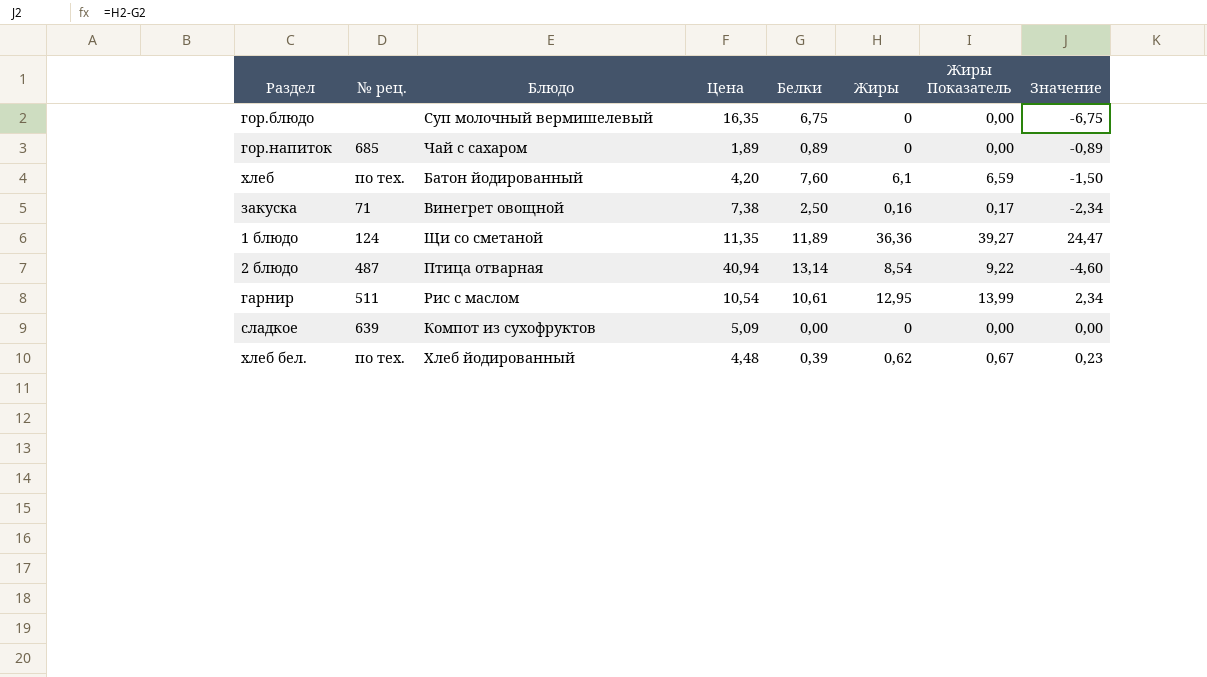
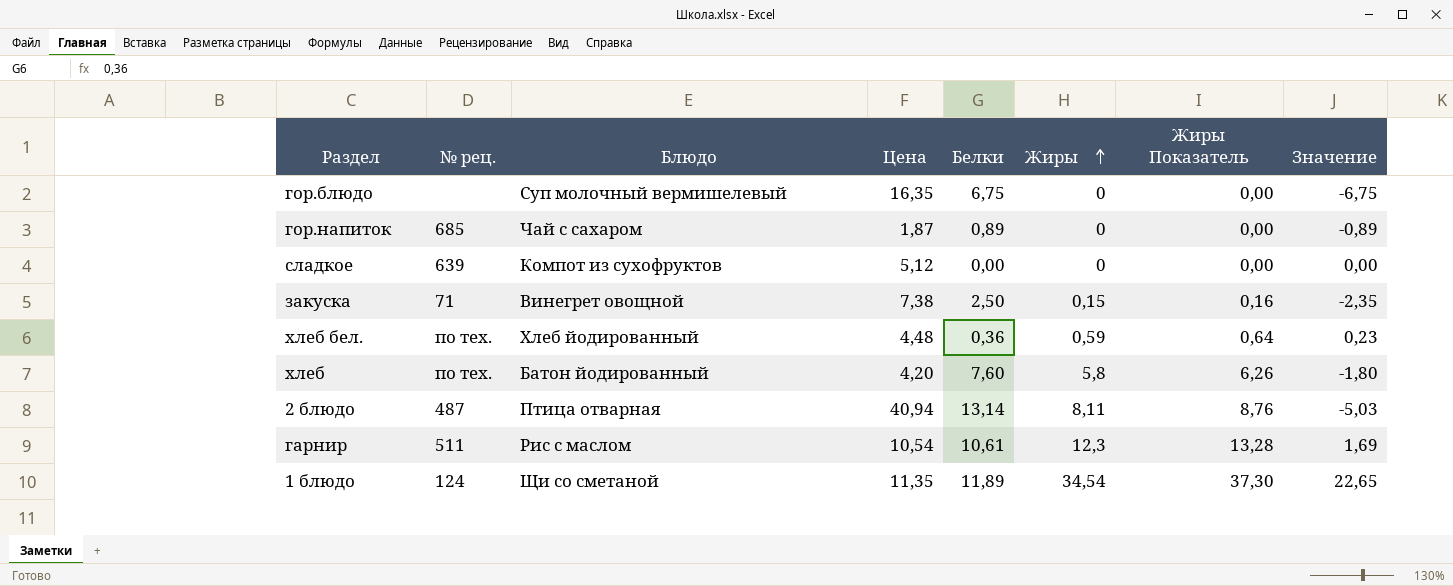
row order: none -> Жиры ascending
гор.напиток | Цена: 1,89 -> 1,87
сладкое | Цена: 5,09 -> 5,12
закуска | Жиры: 0,16 -> 0,15
закуска | Жиры Показатель: 0,17 -> 0,16
закуска | Значение: -2,34 -> -2,35
хлеб бел. | Белки: 0,39 -> 0,36
хлеб бел. | Жиры: 0,62 -> 0,59
хлеб бел. | Жиры Показатель: 0,67 -> 0,64
хлеб | Жиры: 6,1 -> 5,8
хлеб | Жиры Показатель: 6,59 -> 6,26
хлеб | Значение: -1,50 -> -1,80
2 блюдо | Жиры: 8,54 -> 8,11
2 блюдо | Жиры Показатель: 9,22 -> 8,76
2 блюдо | Значение: -4,60 -> -5,03
гарнир | Жиры: 12,95 -> 12,3
гарнир | Жиры Показатель: 13,99 -> 13,28
гарнир | Значение: 2,34 -> 1,69
1 блюдо | Жиры: 36,36 -> 34,54
1 блюдо | Жиры Показатель: 39,27 -> 37,30
1 блюдо | Значение: 24,47 -> 22,65

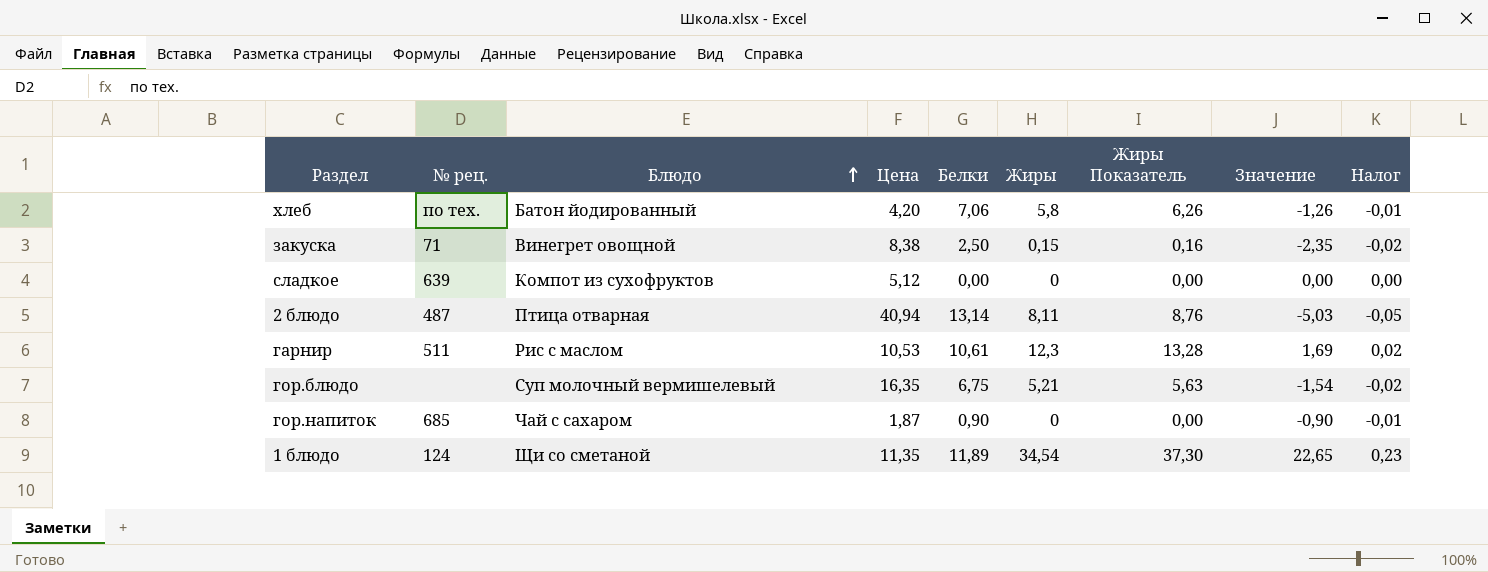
row order: Жиры ascending -> Блюдо ascending
column Налог | formula: none -> [Значение] * 0,01
row хлеб бел.: по тех. | Хлеб йодированный | 4,48 | 0,36 | 0,59 | 0,64 | 0,23 -> none
хлеб | Белки: 7,60 -> 7,06
хлеб | Значение: -1,80 -> -1,26
закуска | Цена: 7,38 -> 8,38
гарнир | Цена: 10,54 -> 10,53
гор.блюдо | Жиры: 0 -> 5,21
гор.блюдо | Жиры Показатель: 0,00 -> 5,63
гор.блюдо | Значение: -6,75 -> -1,54
гор.напиток | Белки: 0,89 -> 0,90
гор.напиток | Значение: -0,89 -> -0,90

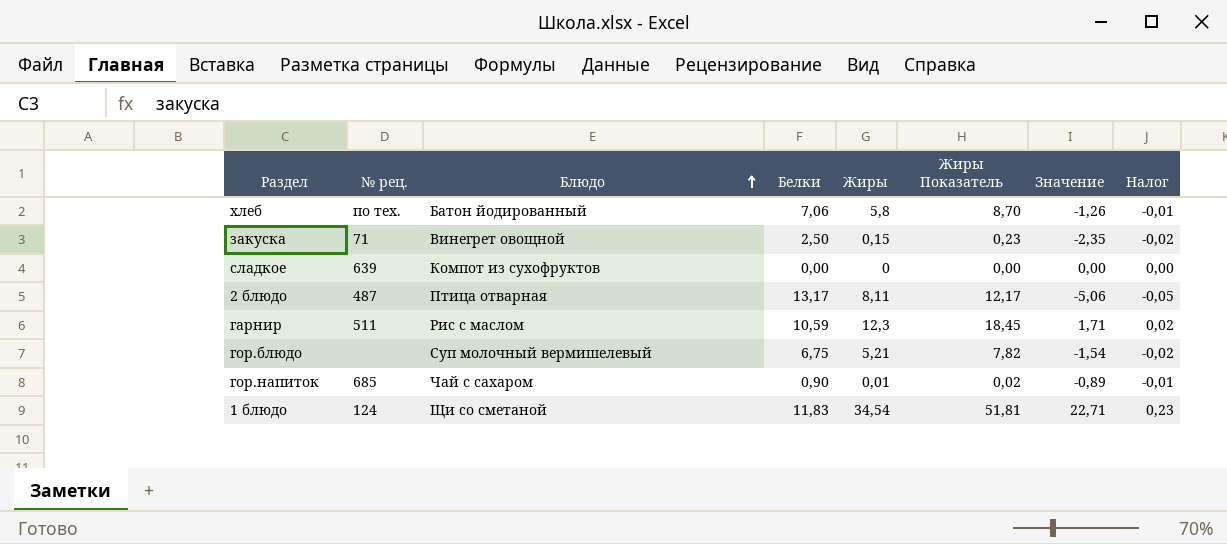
column Цена | position: 4 -> none
column Жиры Показатель | formula: [Жиры] * 1,08 -> [Жиры] * 1,5
2 блюдо | Белки: 13,14 -> 13,17
2 блюдо | Значение: -5,03 -> -5,06
гарнир | Белки: 10,61 -> 10,59
гарнир | Значение: 1,69 -> 1,71
гор.напиток | Жиры: 0 -> 0,01
гор.напиток | Значение: -0,90 -> -0,89
1 блюдо | Белки: 11,89 -> 11,83
1 блюдо | Значение: 22,65 -> 22,71

